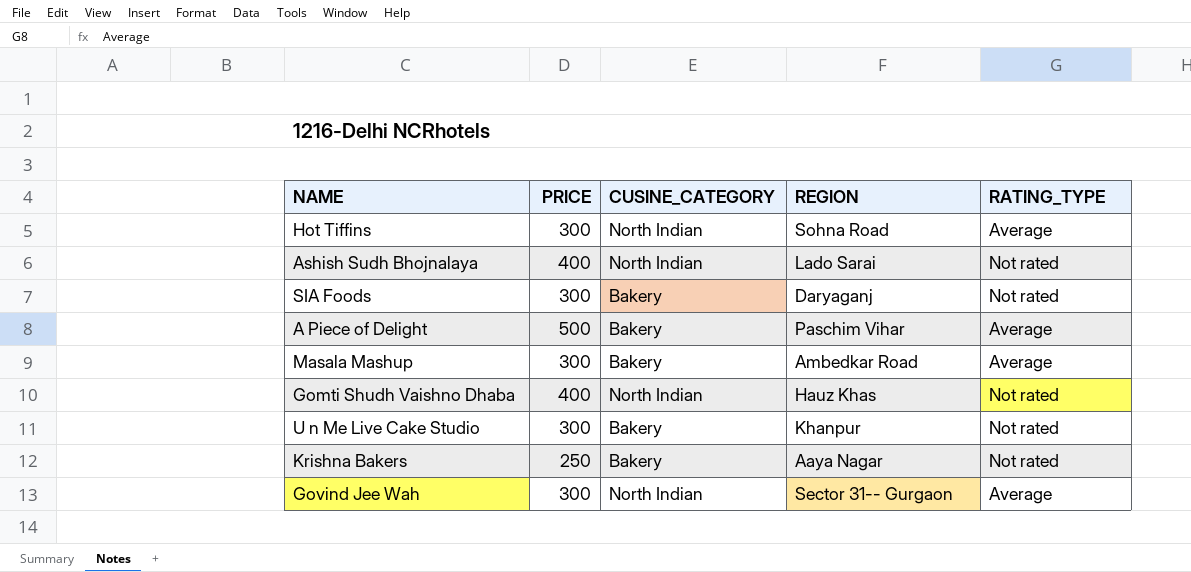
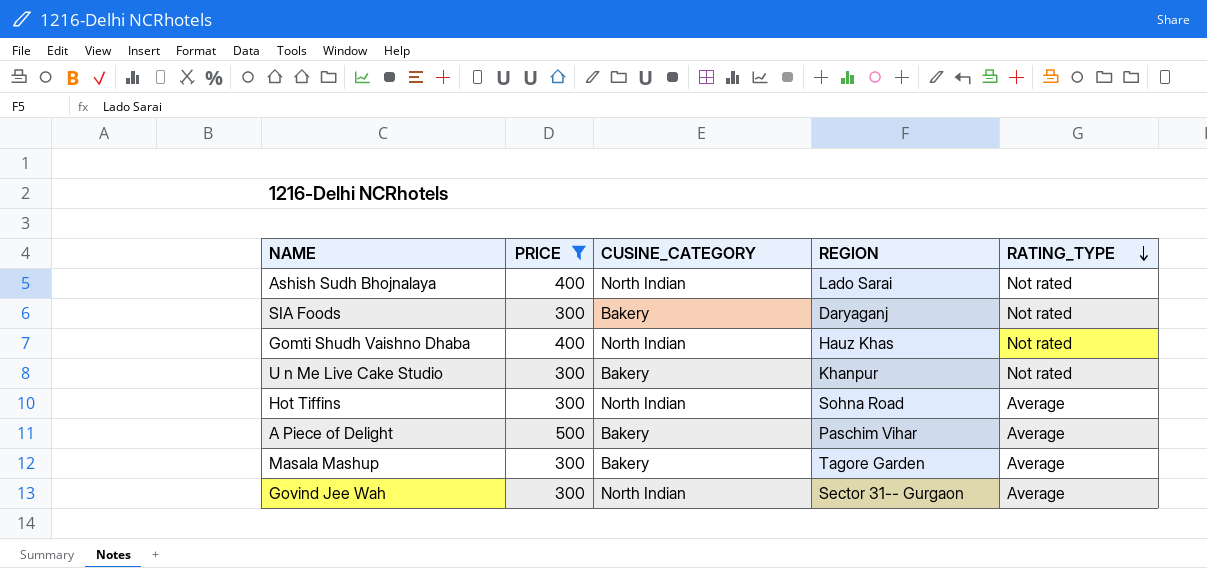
filter: none -> PRICE != 250
row order: none -> RATING_TYPE descending
Masala Mashup | REGION: Ambedkar Road -> Tagore Garden

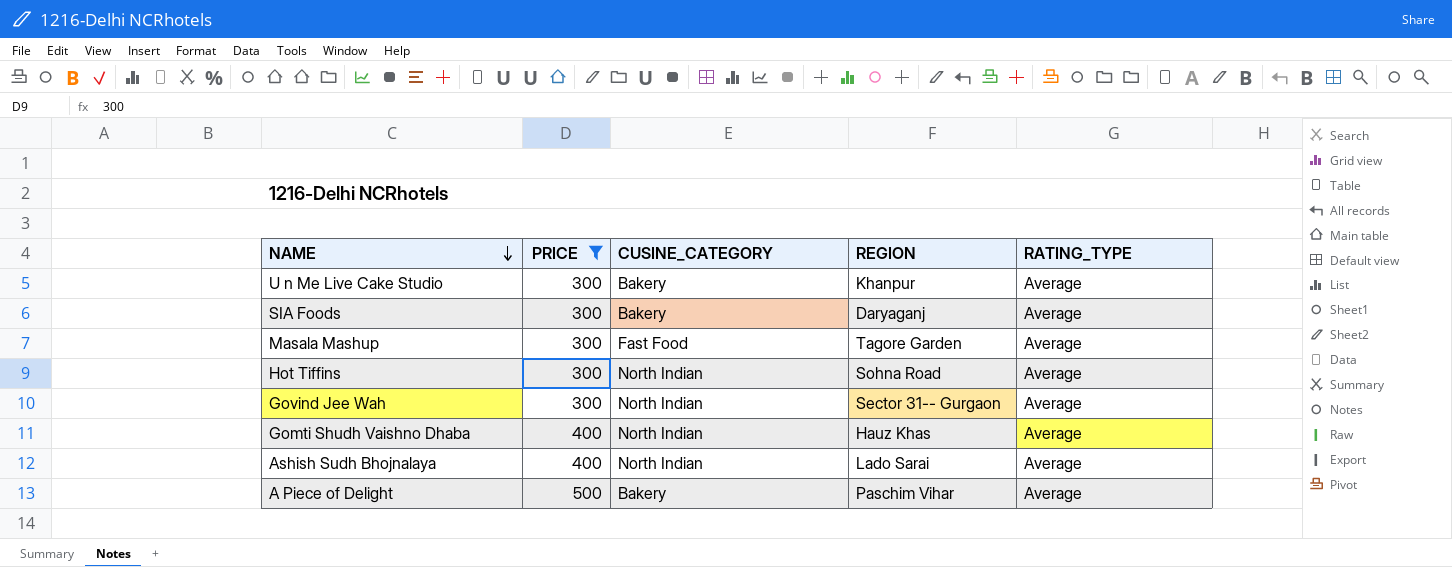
row order: RATING_TYPE descending -> NAME descending
U n Me Live Cake Studio | RATING_TYPE: Not rated -> Average
SIA Foods | RATING_TYPE: Not rated -> Average
Masala Mashup | CUSINE_CATEGORY: Bakery -> Fast Food
Gomti Shudh Vaishno Dhaba | RATING_TYPE: Not rated -> Average
Ashish Sudh Bhojnalaya | RATING_TYPE: Not rated -> Average

